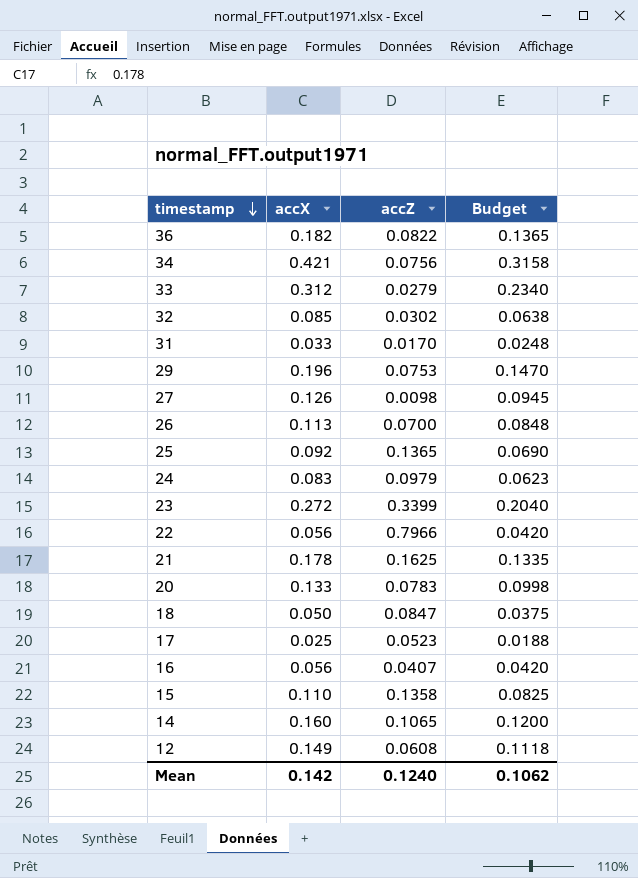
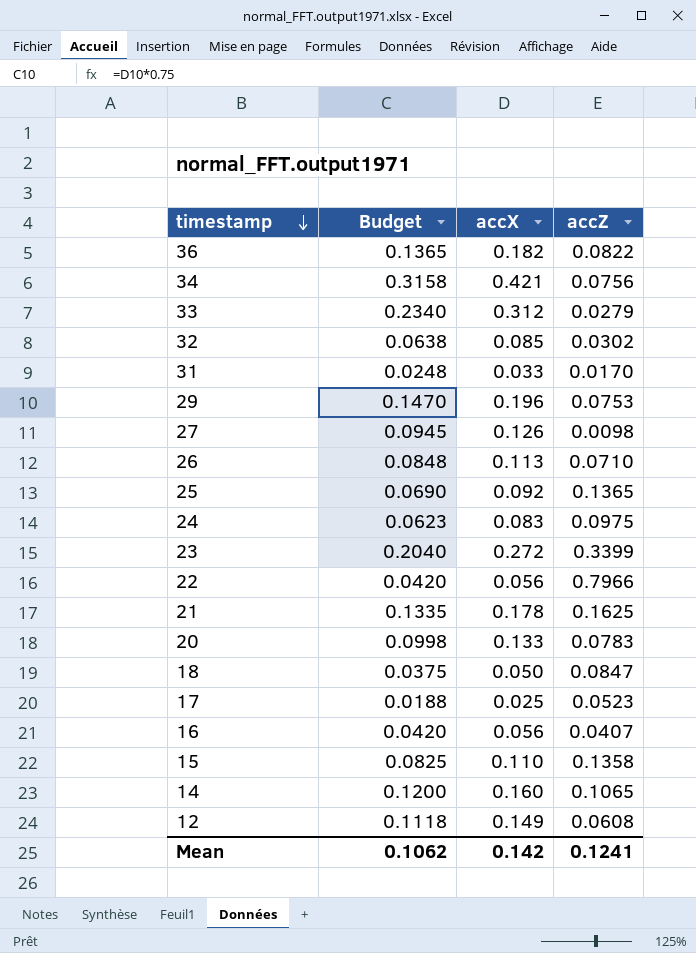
column Budget | position: 4 -> 2
26 | accZ: 0.0700 -> 0.0710
24 | accZ: 0.0979 -> 0.0975
Mean | accZ: 0.1240 -> 0.1241

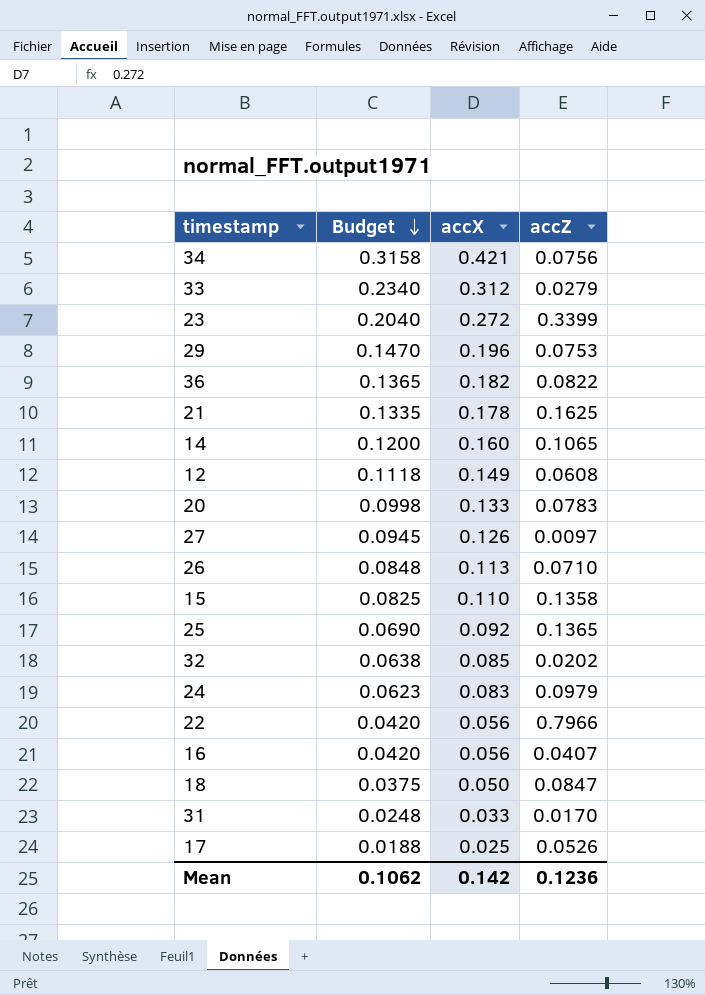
row order: timestamp descending -> Budget descending
27 | accZ: 0.0098 -> 0.0097
32 | accZ: 0.0302 -> 0.0202
24 | accZ: 0.0975 -> 0.0979
17 | accZ: 0.0523 -> 0.0526
Mean | accZ: 0.1241 -> 0.1236

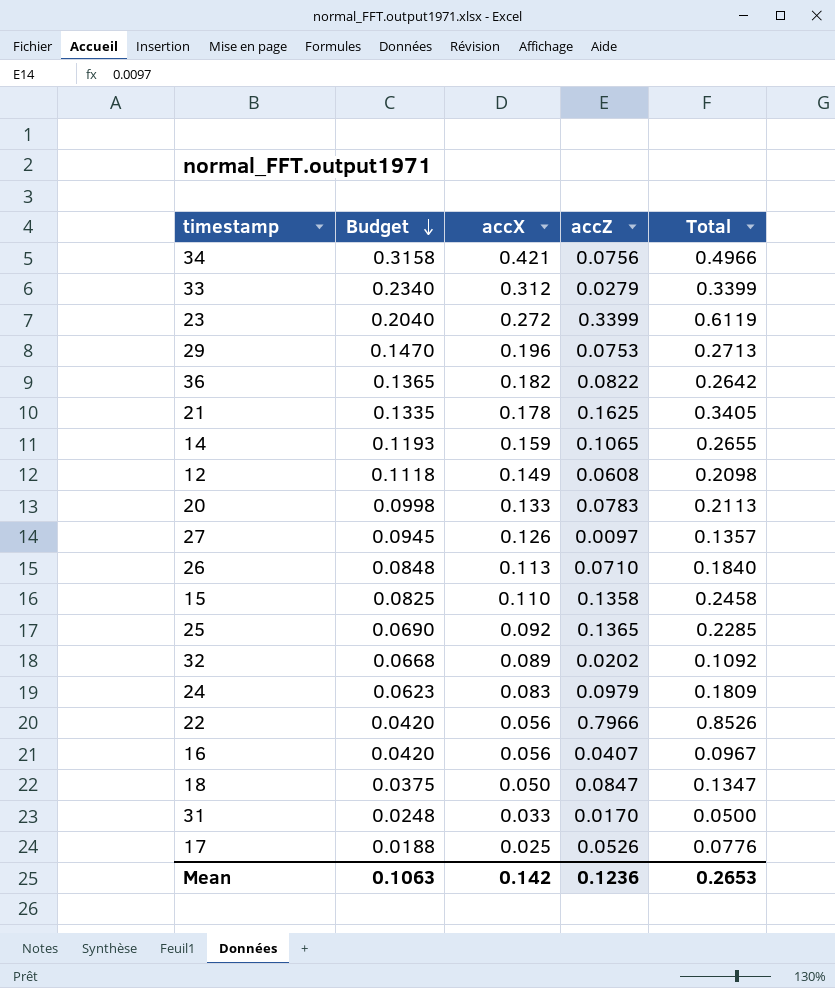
column Total | formula: none -> [accX] + [accZ]
14 | Budget: 0.1200 -> 0.1193
14 | accX: 0.160 -> 0.159
32 | Budget: 0.0638 -> 0.0668
32 | accX: 0.085 -> 0.089
Mean | Budget: 0.1062 -> 0.1063

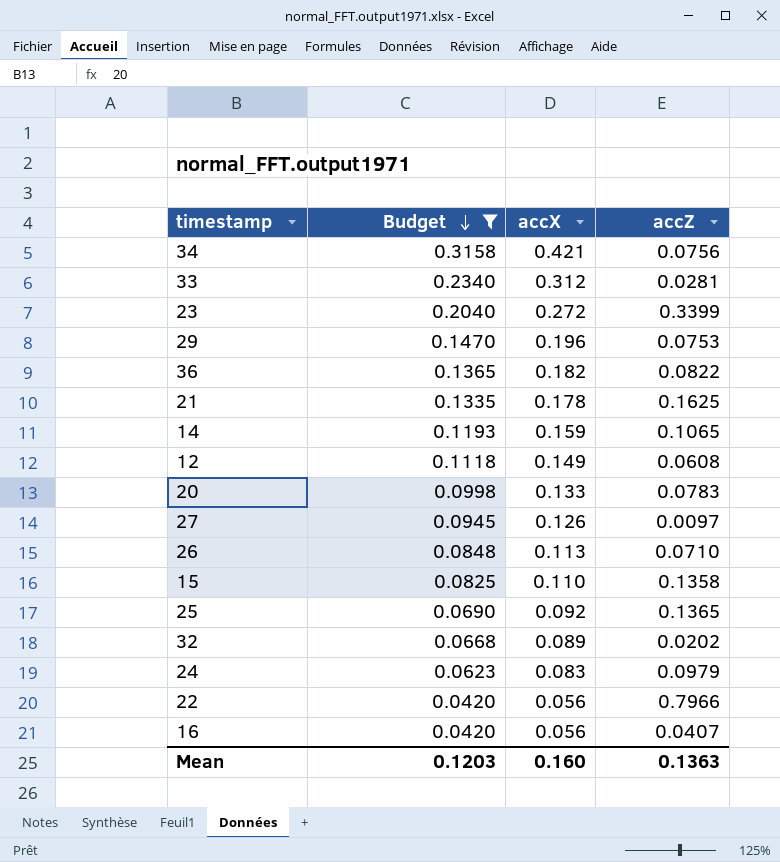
filter: none -> Budget >= 0.0420
column Total | formula: [accX] + [accZ] -> none
33 | accZ: 0.0279 -> 0.0281
Mean | Budget: 0.1063 -> 0.1203
Mean | accX: 0.142 -> 0.160
Mean | accZ: 0.1236 -> 0.1363

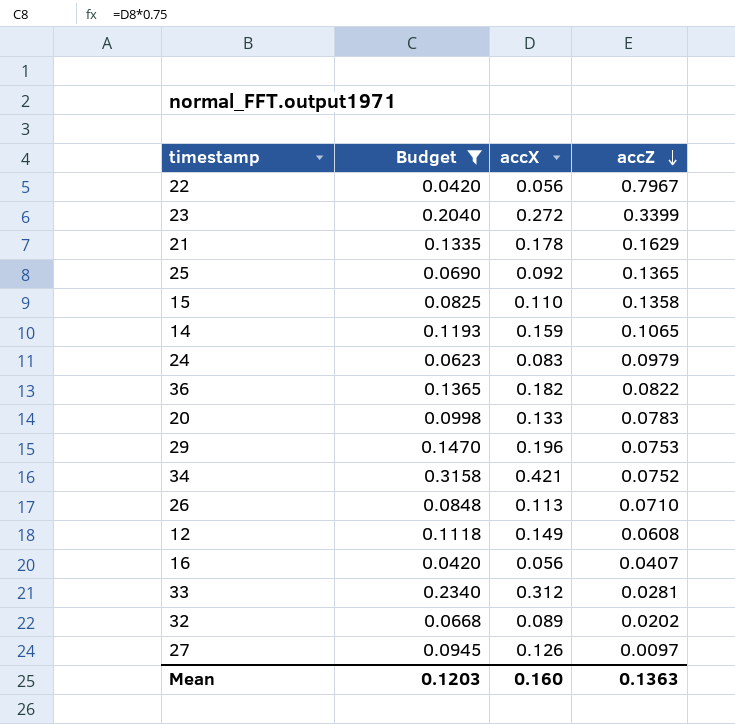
row order: Budget descending -> accZ descending
22 | accZ: 0.7966 -> 0.7967
21 | accZ: 0.1625 -> 0.1629
34 | accZ: 0.0756 -> 0.0752

